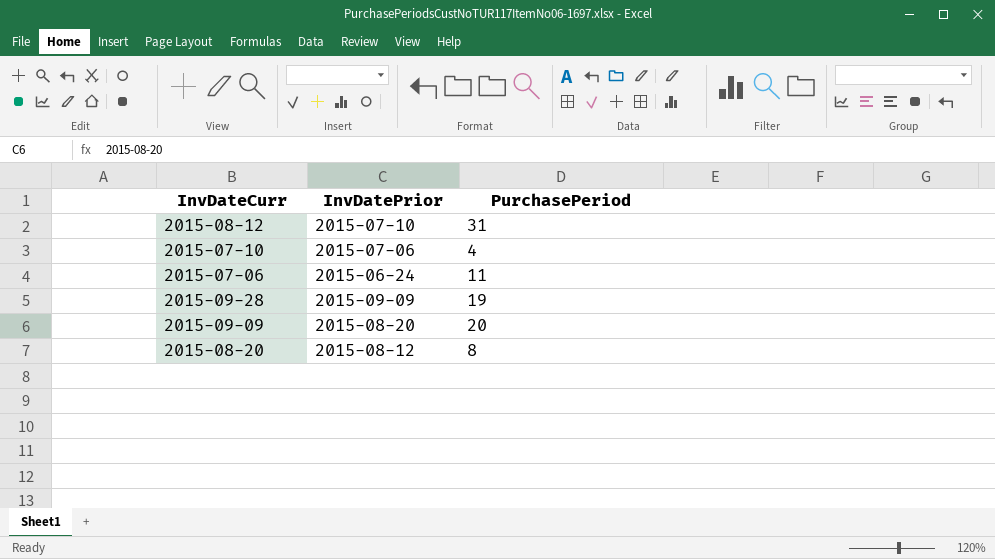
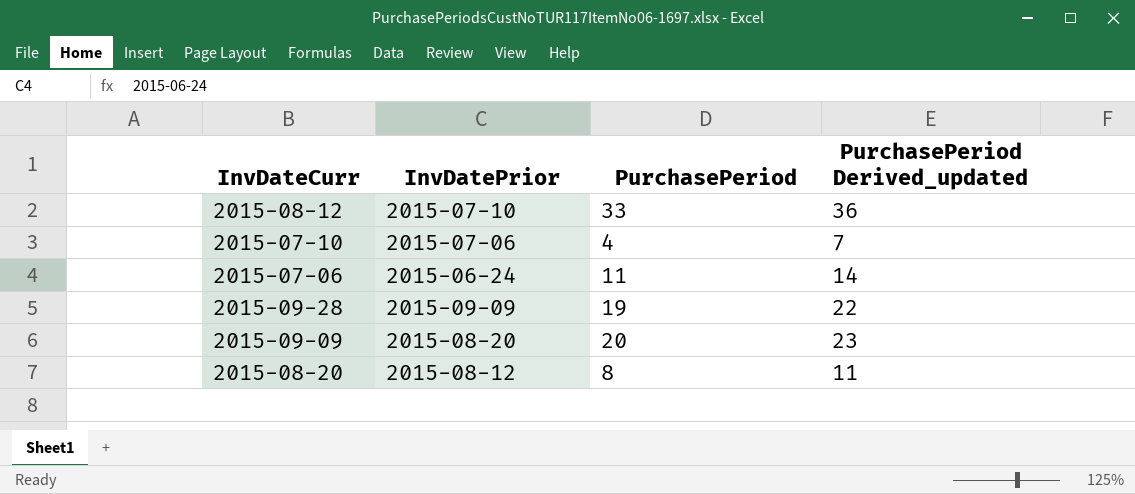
column PurchasePeriod Derived_updated | formula: none -> [PurchasePeriod] + 3
2015-08-12 | PurchasePeriod: 31 -> 33

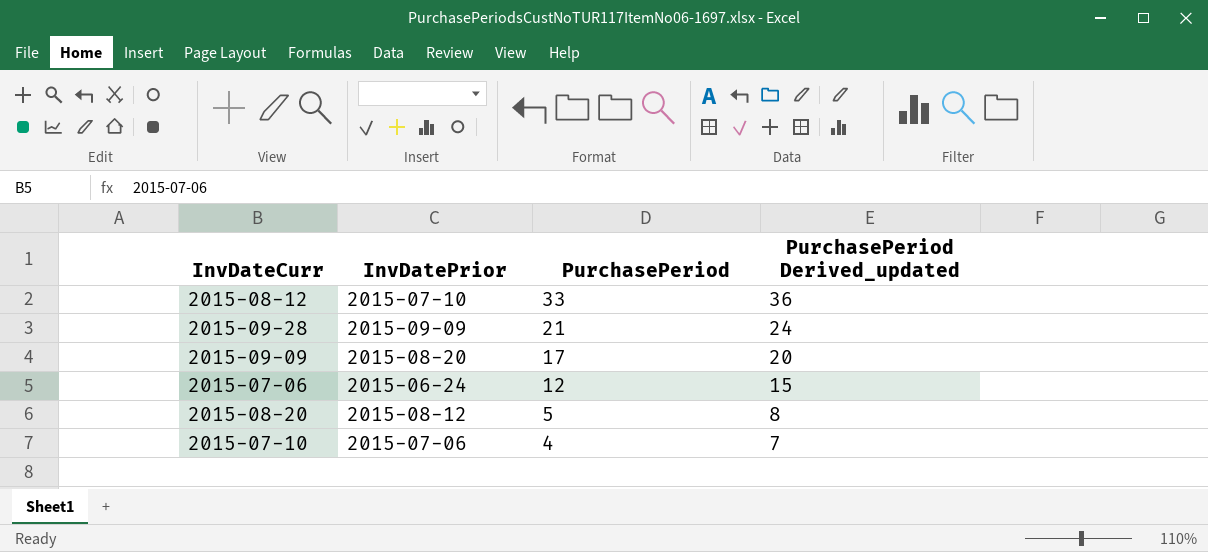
row order: none -> PurchasePeriod descending
2015-09-28 | PurchasePeriod: 19 -> 21
2015-09-28 | PurchasePeriod Derived_updated: 22 -> 24
2015-09-09 | PurchasePeriod: 20 -> 17
2015-09-09 | PurchasePeriod Derived_updated: 23 -> 20
2015-07-06 | PurchasePeriod: 11 -> 12
2015-07-06 | PurchasePeriod Derived_updated: 14 -> 15
2015-08-20 | PurchasePeriod: 8 -> 5
2015-08-20 | PurchasePeriod Derived_updated: 11 -> 8

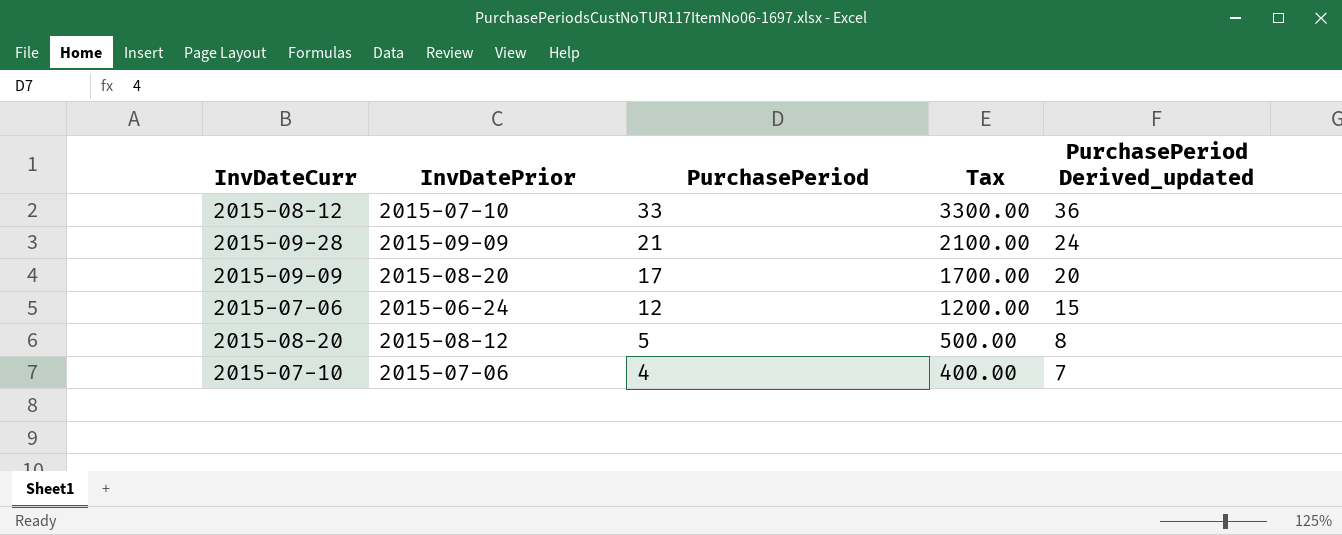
column Tax | formula: none -> [PurchasePeriod] * 100

